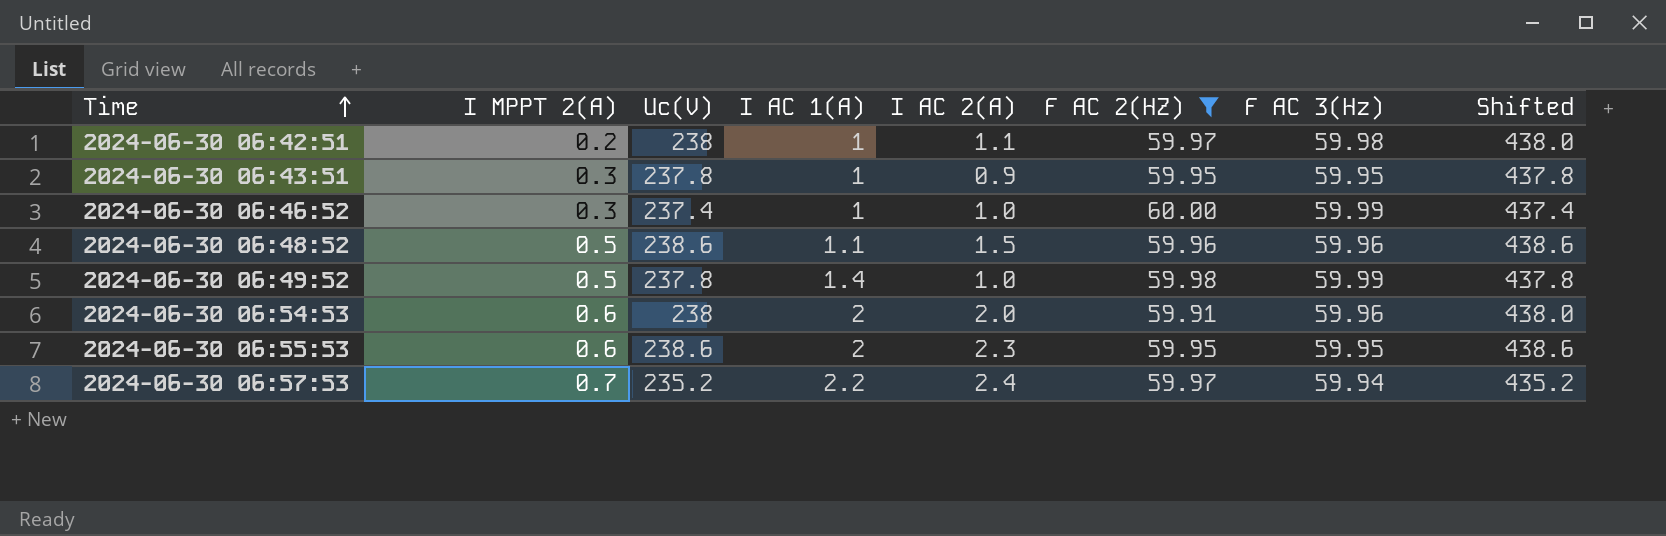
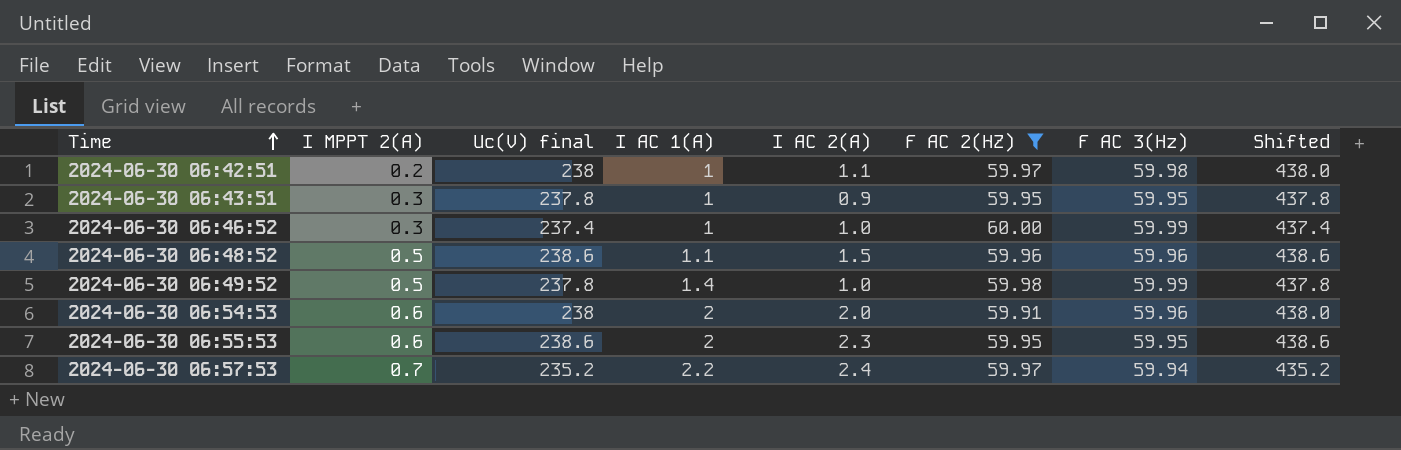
column name: Uc(V) -> Uc(V) final

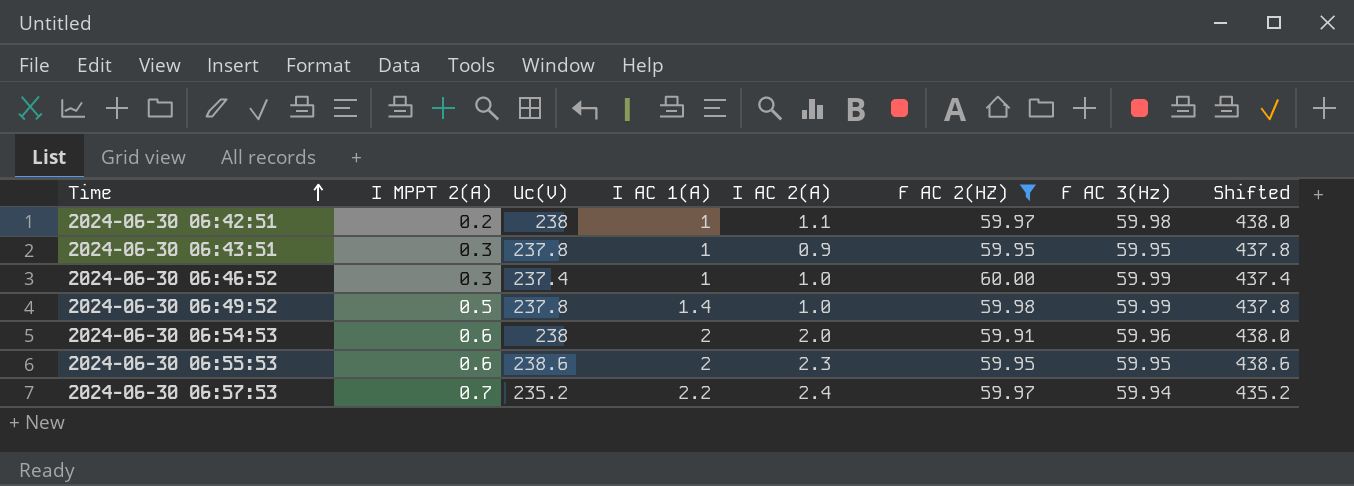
column name: Uc(V) final -> Uc(V)
row 2024-06-30 06:48:52: 0.5 | 238.6 | 1.1 | 1.5 | 59.96 | 59.96 | 438.6 -> none

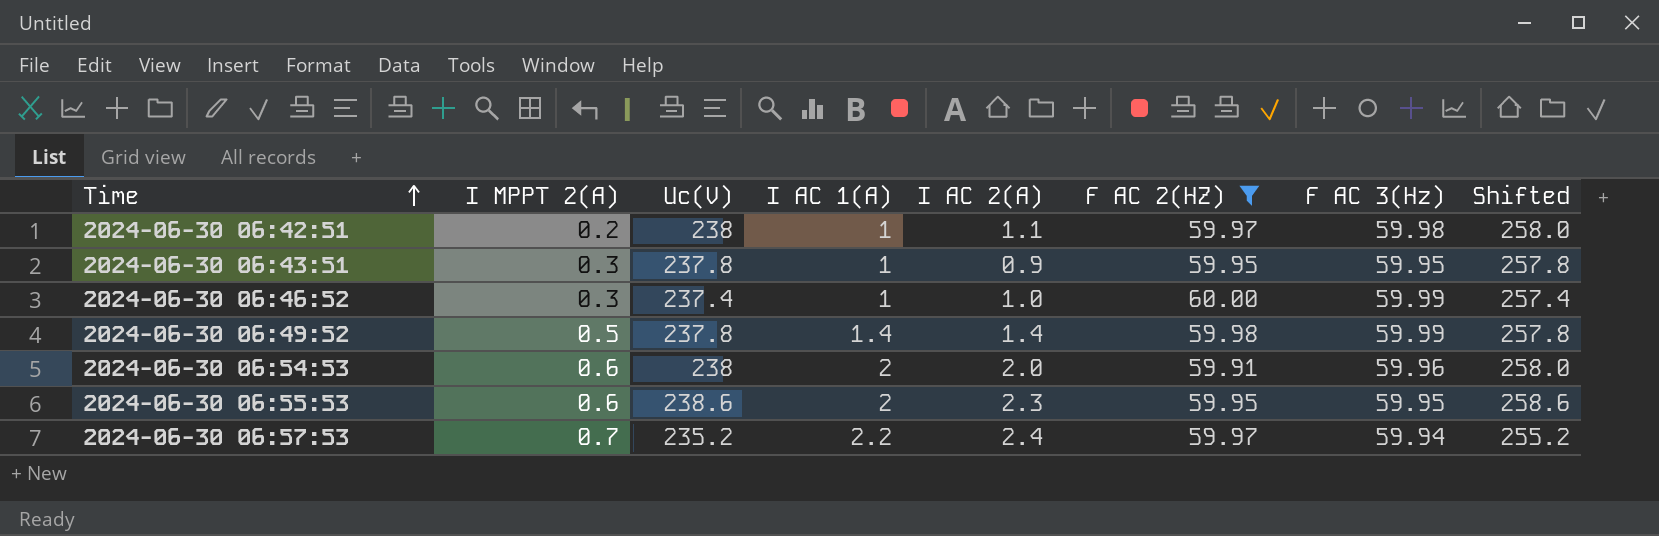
column Shifted | formula: [Uc(V)] + 200 -> [Uc(V)] + 20
2024-06-30 06:49:52 | I AC 2(A): 1.0 -> 1.4

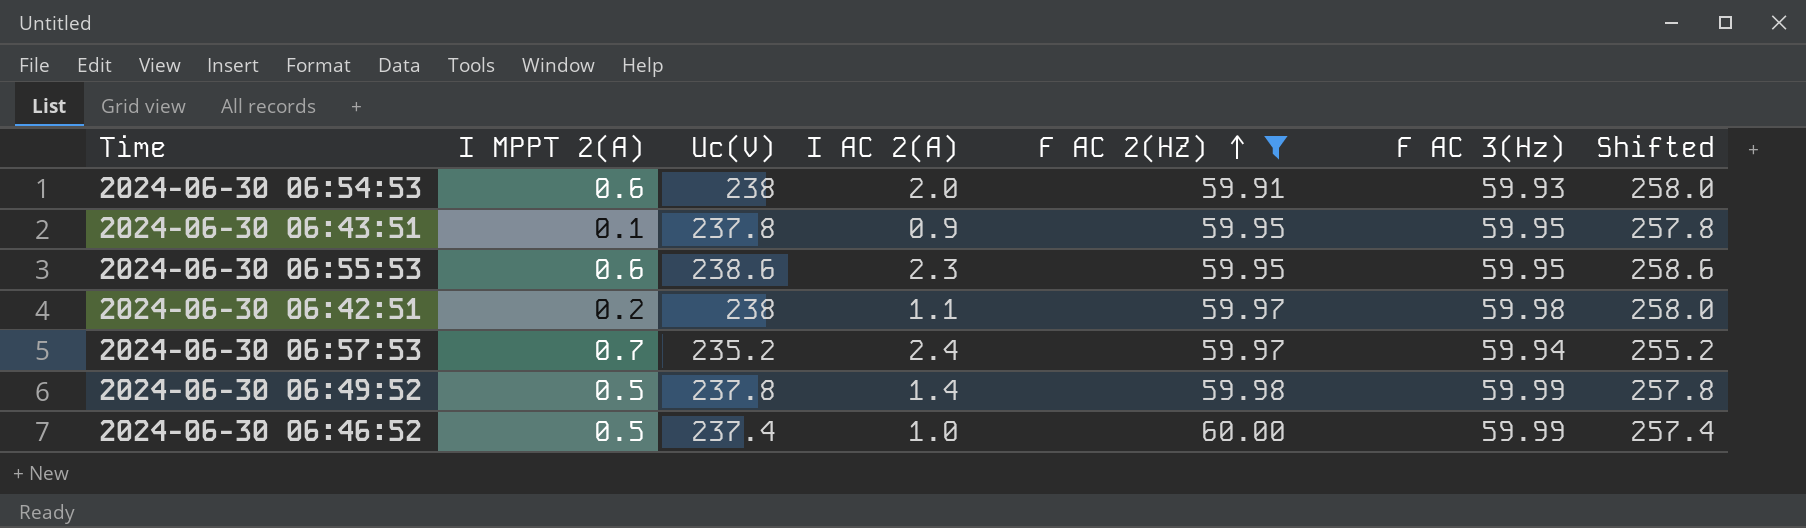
row order: Time ascending -> F AC 2(HZ) ascending
column I AC 1(A) | position: 4 -> none
2024-06-30 06:54:53 | F AC 3(Hz): 59.96 -> 59.93
2024-06-30 06:43:51 | I MPPT 2(A): 0.3 -> 0.1
2024-06-30 06:46:52 | I MPPT 2(A): 0.3 -> 0.5

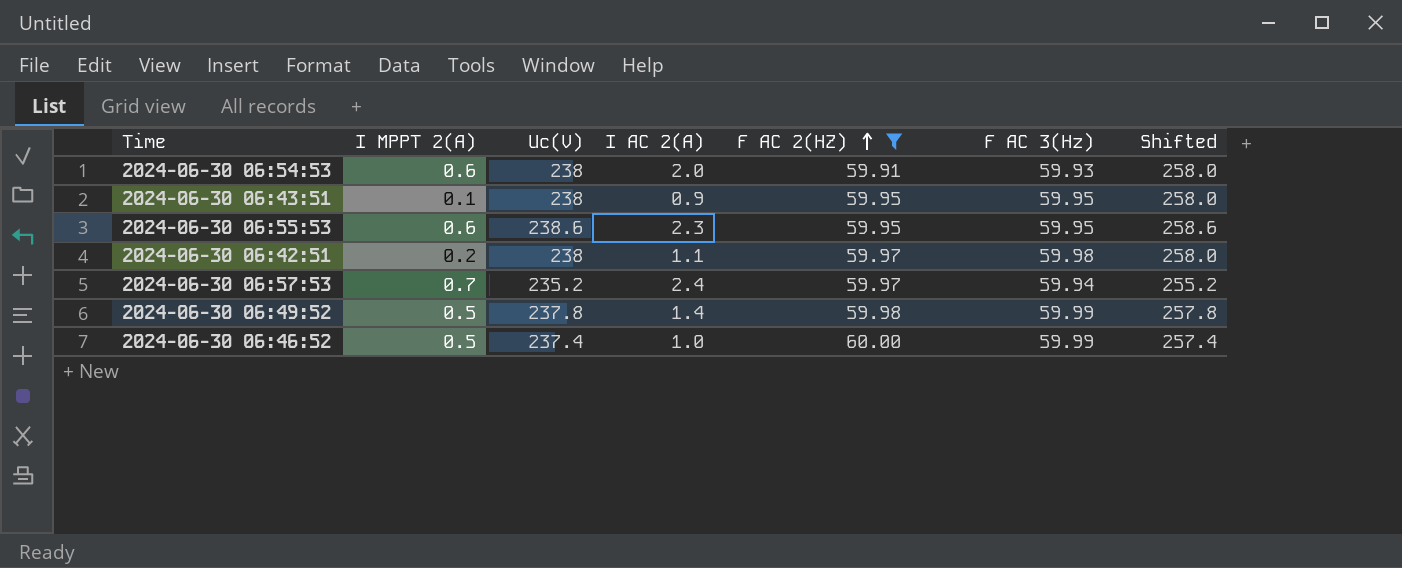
2024-06-30 06:43:51 | Uc(V): 237.8 -> 238
2024-06-30 06:43:51 | Shifted: 257.8 -> 258.0

